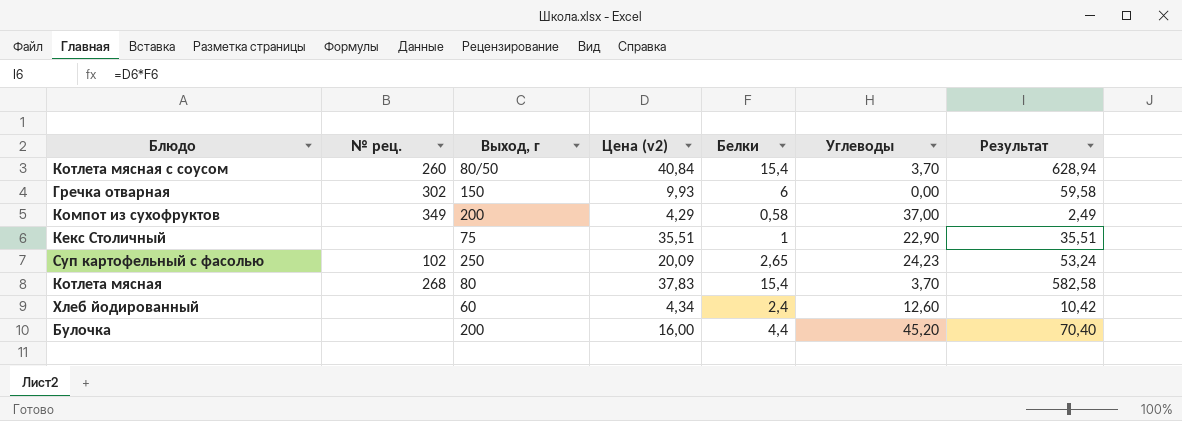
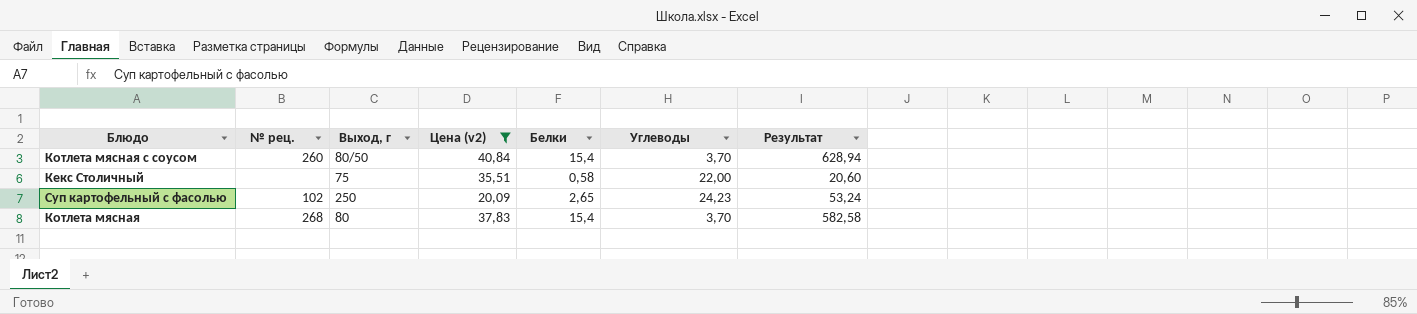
filter: none -> Цена (v2) >= 20,09
Кекс Столичный | Белки: 1 -> 0,58
Кекс Столичный | Углеводы: 22,90 -> 22,00
Кекс Столичный | Результат: 35,51 -> 20,60

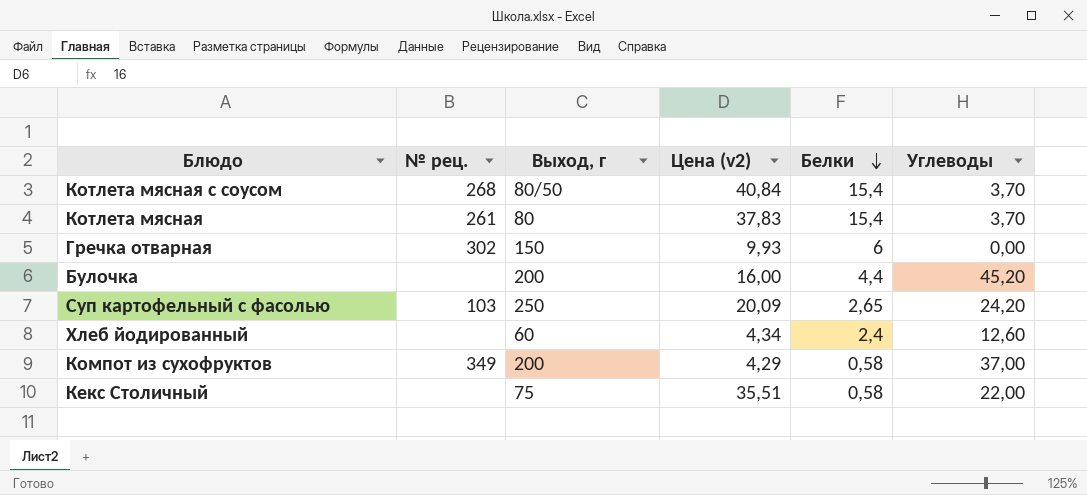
filter: Цена (v2) >= 20,09 -> none
row order: none -> Белки descending
column Результат | formula: [Цена (v2)] * [Белки] -> none
Котлета мясная с соусом | № рец.: 260 -> 268
Котлета мясная | № рец.: 268 -> 261
Суп картофельный с фасолью | № рец.: 102 -> 103
Суп картофельный с фасолью | Углеводы: 24,23 -> 24,20

